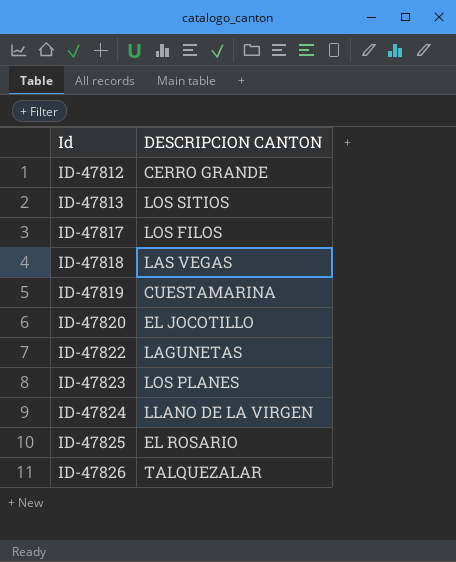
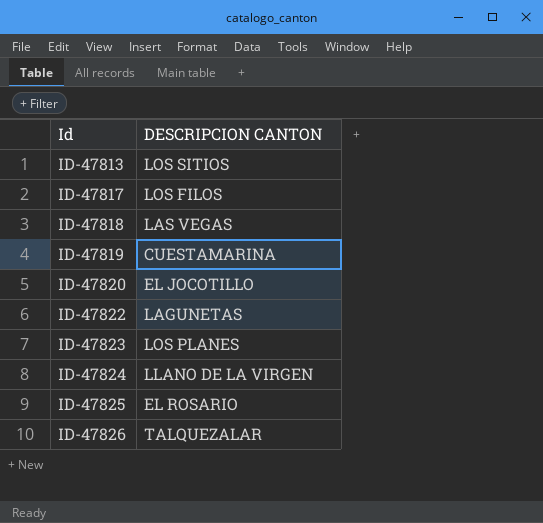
row ID-47812: CERRO GRANDE -> none

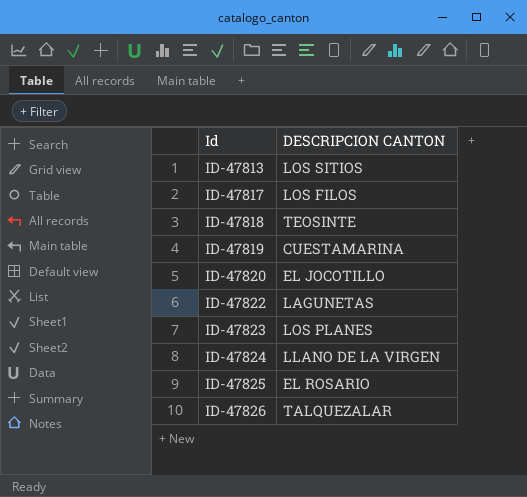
ID-47818 | DESCRIPCION CANTON: LAS VEGAS -> TEOSINTE

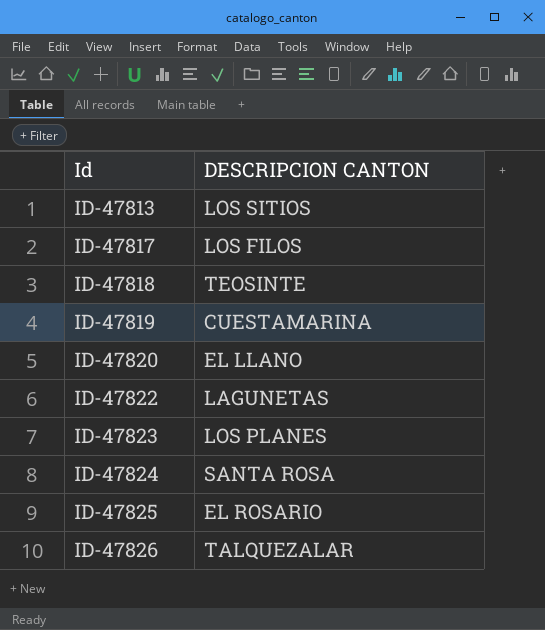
ID-47820 | DESCRIPCION CANTON: EL JOCOTILLO -> EL LLANO
ID-47824 | DESCRIPCION CANTON: LLANO DE LA VIRGEN -> SANTA ROSA

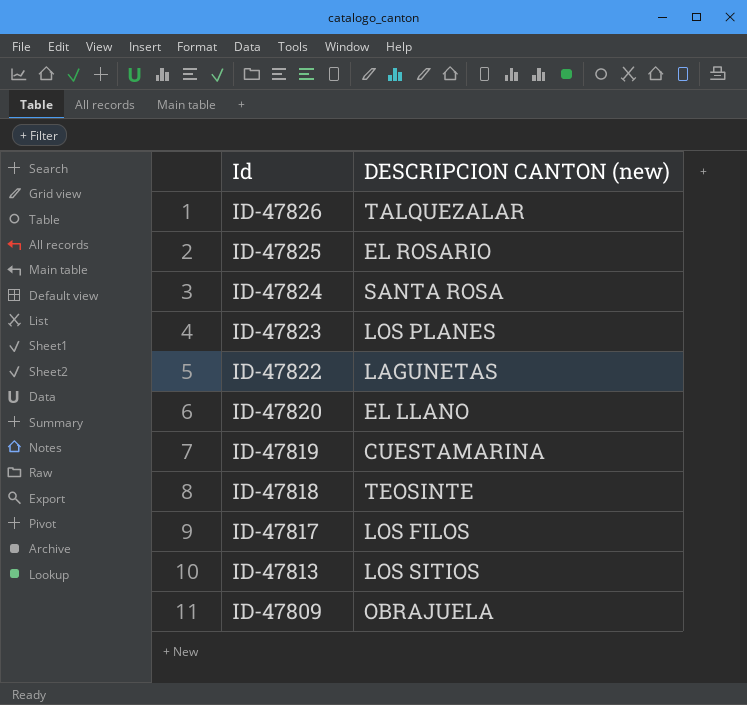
row order: Id ascending -> Id descending
column name: DESCRIPCION CANTON -> DESCRIPCION CANTON (new)
row ID-47809: none -> OBRAJUELA

